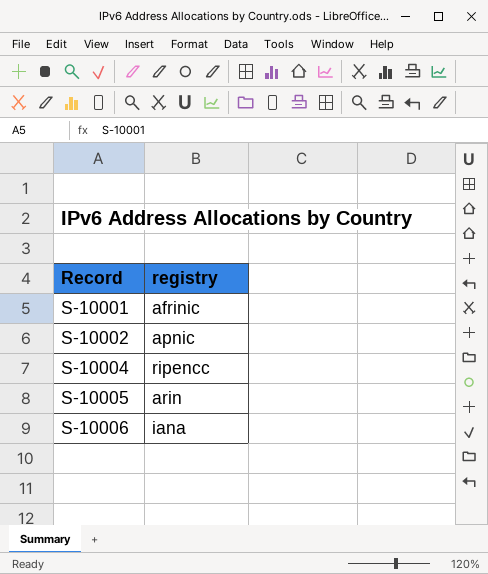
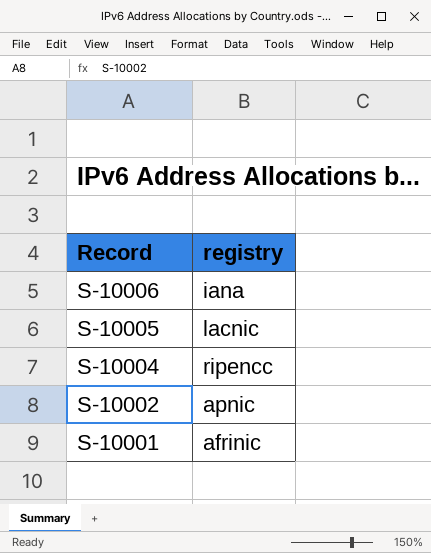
row order: Record ascending -> Record descending
S-10005 | registry: arin -> lacnic

